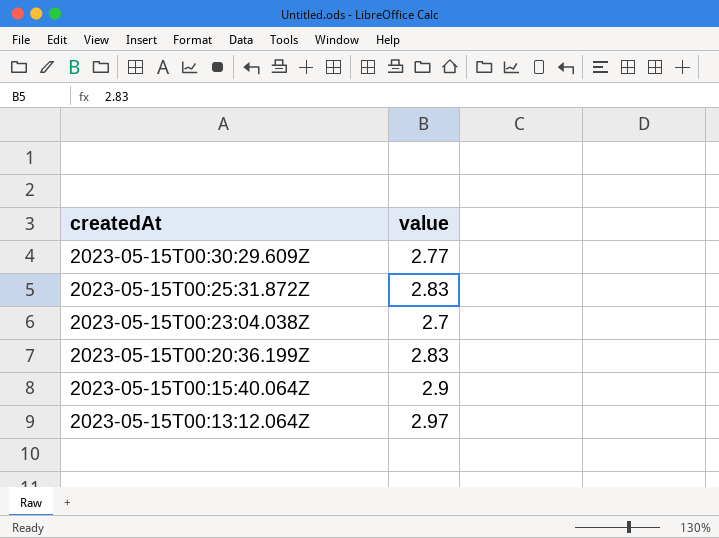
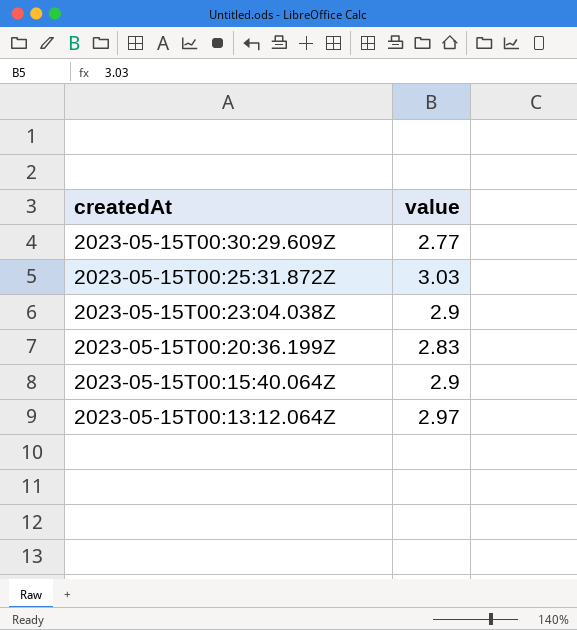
2023-05-15T00:25:31.872Z | value: 2.83 -> 3.03
2023-05-15T00:23:04.038Z | value: 2.7 -> 2.9

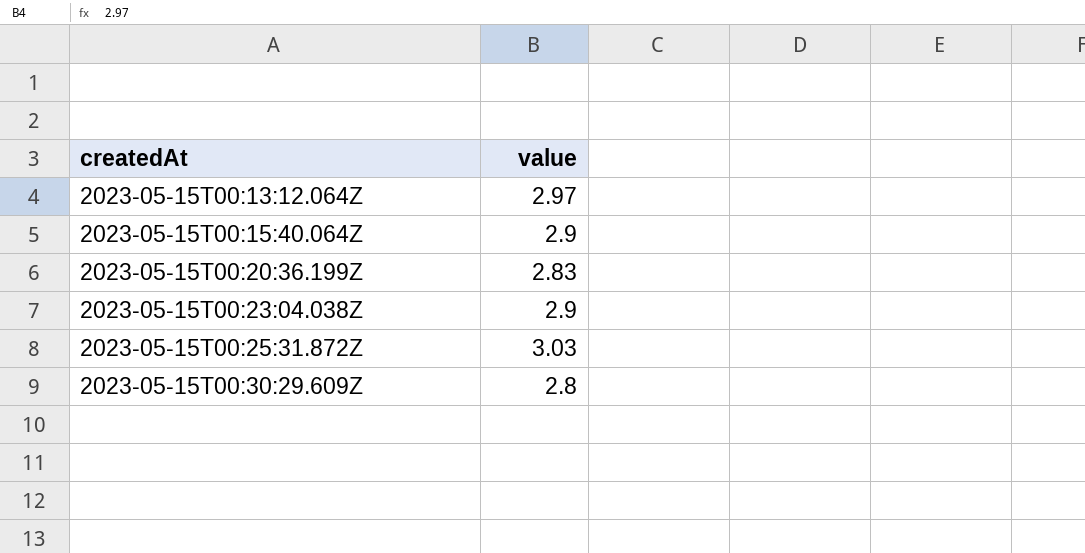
row order: createdAt descending -> createdAt ascending
2023-05-15T00:30:29.609Z | value: 2.77 -> 2.8

